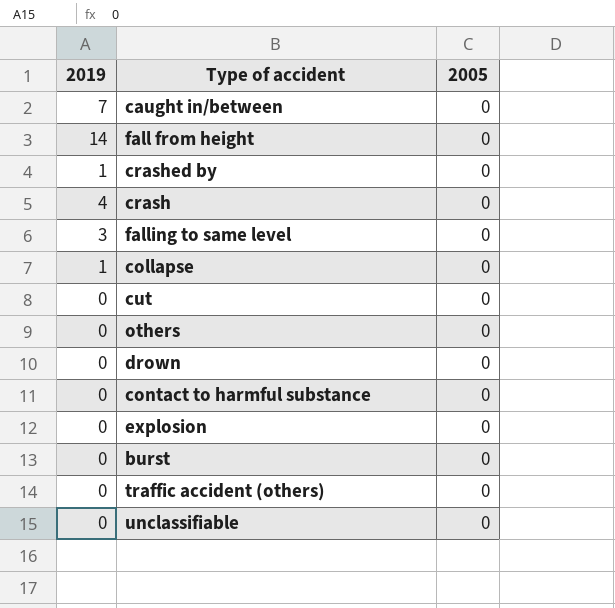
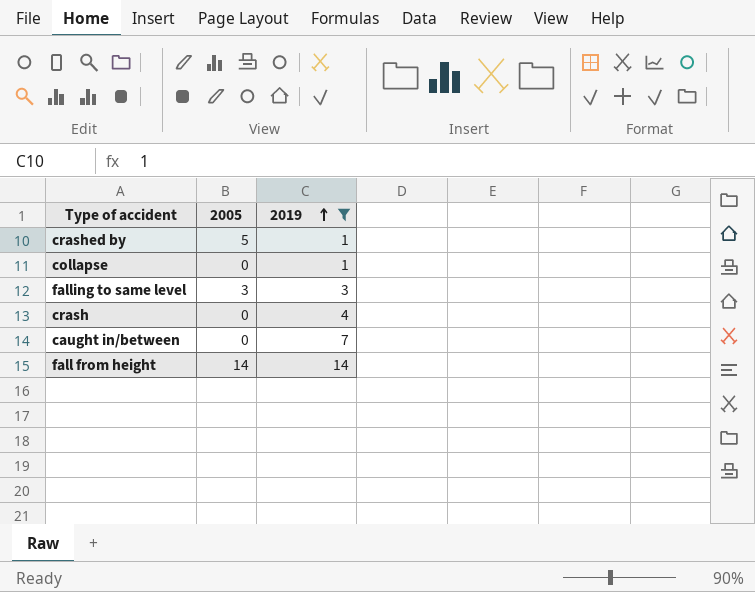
filter: none -> 2019 != 0
row order: none -> 2019 ascending
column 2019 | position: 1 -> 3
crashed by | 2005: 0 -> 5
falling to same level | 2005: 0 -> 3
fall from height | 2005: 0 -> 14

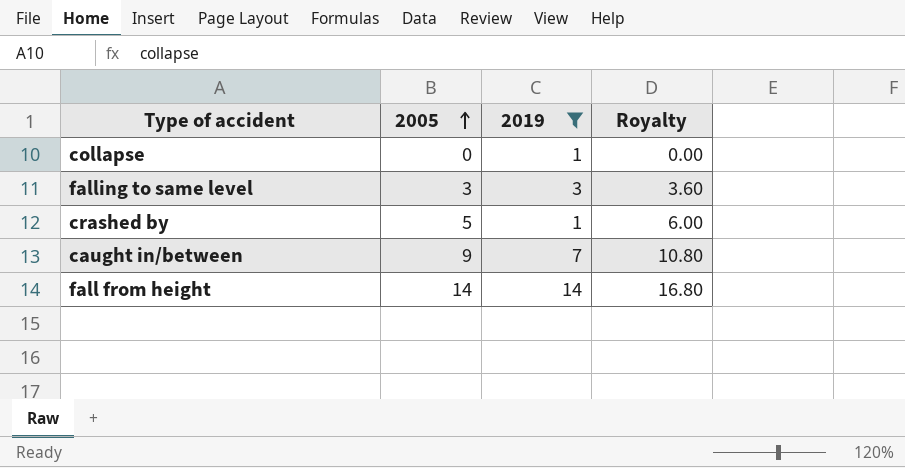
row order: 2019 ascending -> 2005 ascending
column Royalty | formula: none -> [2005] * 1.2
row crash: 0 | 4 -> none
caught in/between | 2005: 0 -> 9

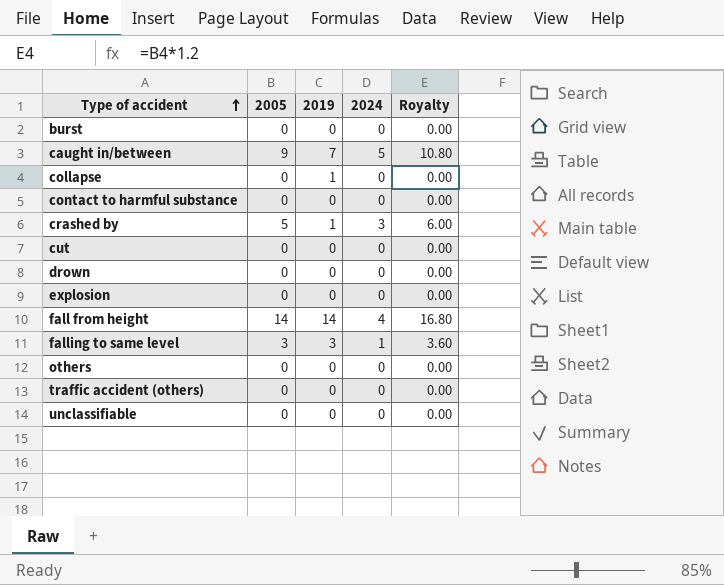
filter: 2019 != 0 -> none
row order: 2005 ascending -> Type of accident ascending
column 2024 | position: none -> 4

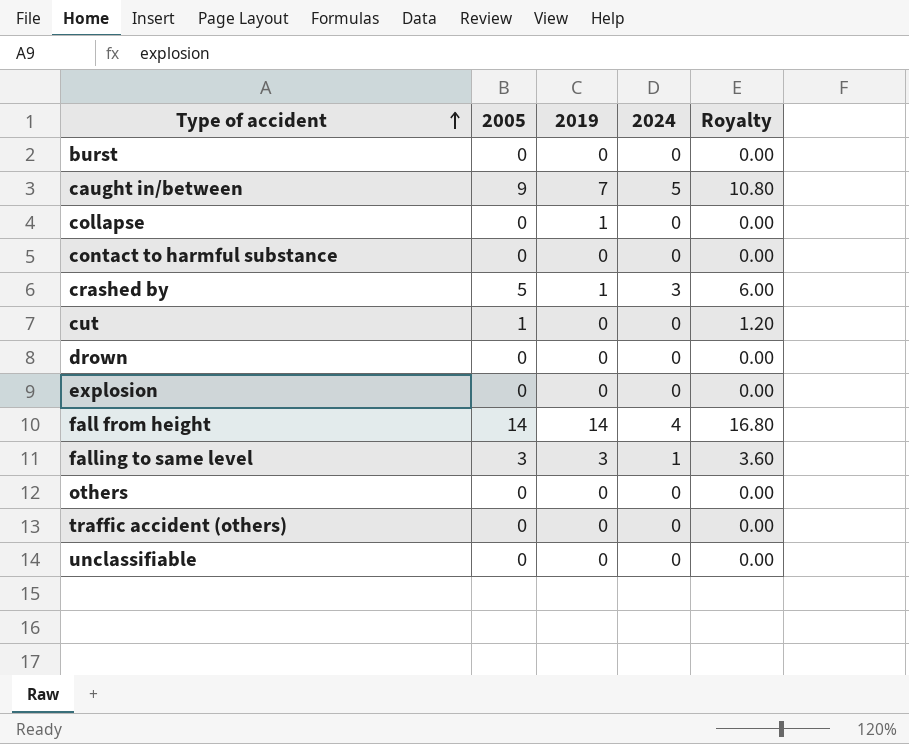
cut | 2005: 0 -> 1
cut | Royalty: 0.00 -> 1.20

